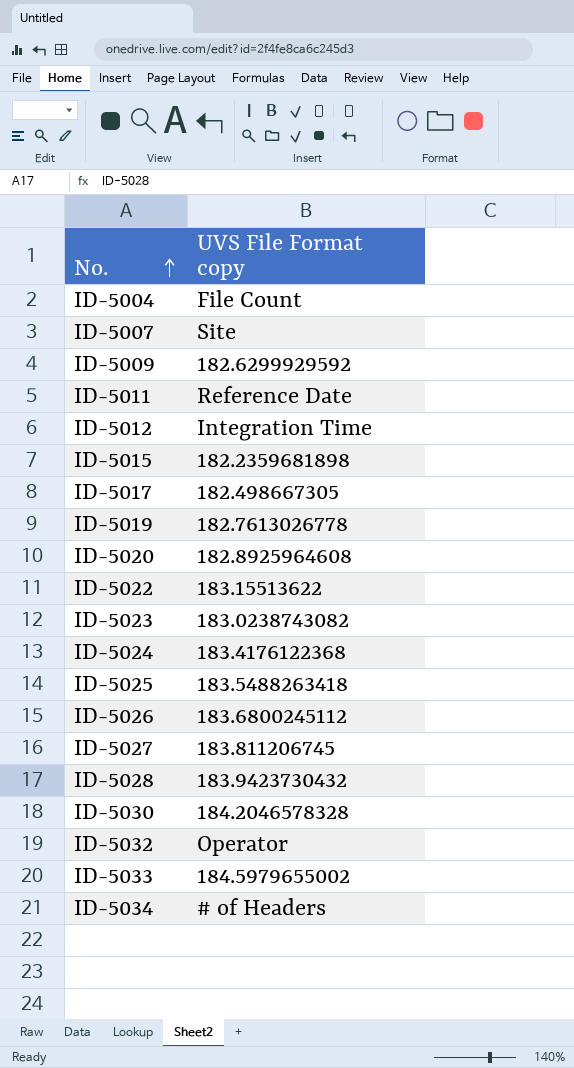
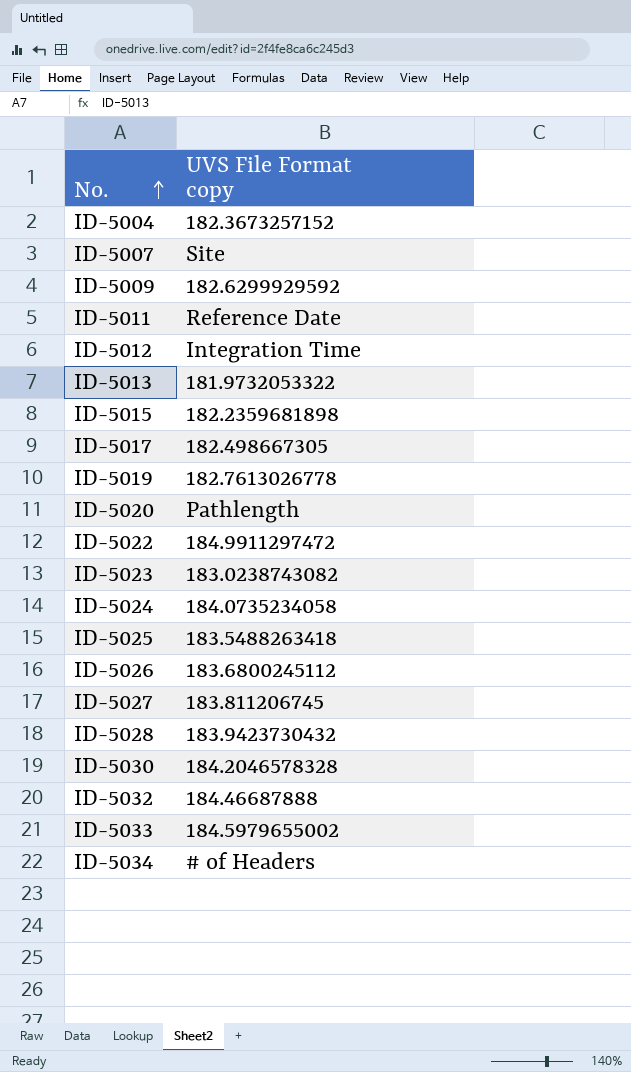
ID-5004 | UVS File Format copy: File Count -> 182.3673257152
row ID-5013: none -> 181.9732053322
ID-5020 | UVS File Format copy: 182.8925964608 -> Pathlength
ID-5022 | UVS File Format copy: 183.15513622 -> 184.9911297472
ID-5024 | UVS File Format copy: 183.4176122368 -> 184.0735234058
ID-5032 | UVS File Format copy: Operator -> 184.46687888

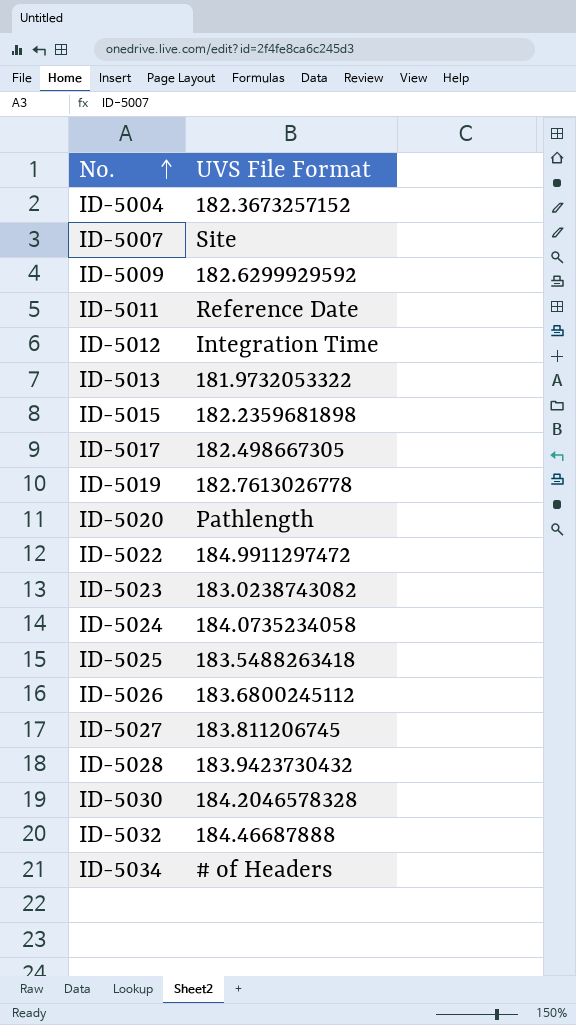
column name: UVS File Format copy -> UVS File Format
row ID-5033: 184.5979655002 -> none

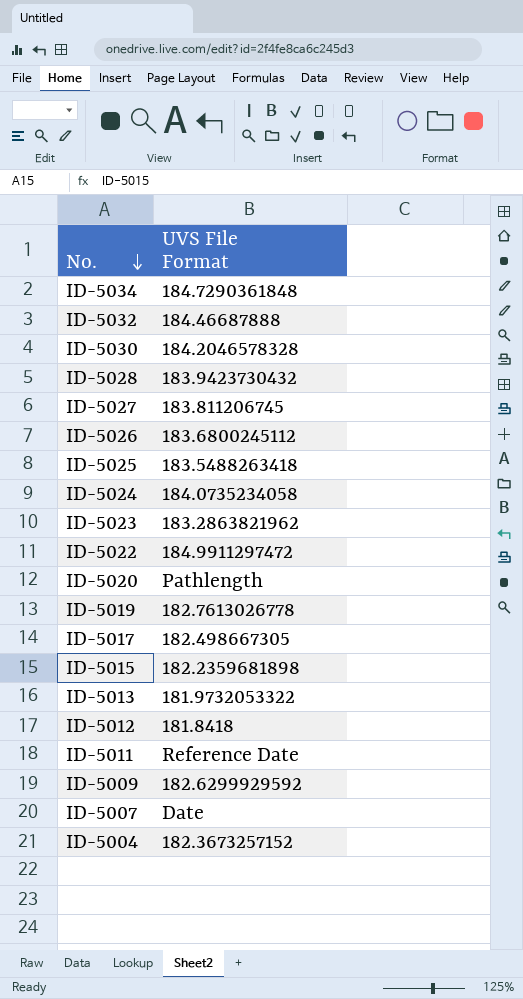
row order: No. ascending -> No. descending
ID-5034 | UVS File Format: # of Headers -> 184.7290361848
ID-5023 | UVS File Format: 183.0238743082 -> 183.2863821962
ID-5012 | UVS File Format: Integration Time -> 181.8418
ID-5007 | UVS File Format: Site -> Date

